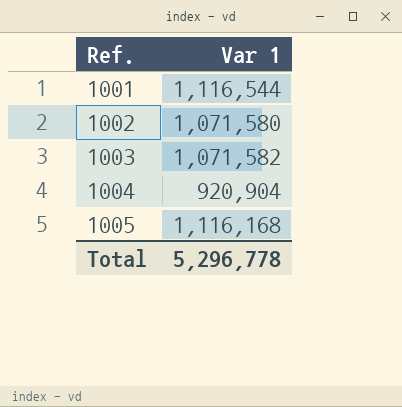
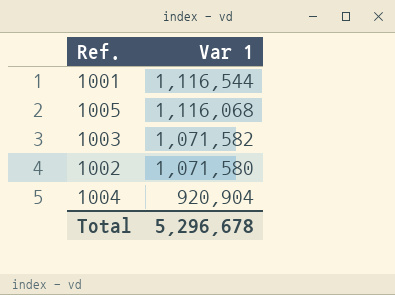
row order: Ref. ascending -> Var 1 descending
1005 | Var 1: 1,116,168 -> 1,116,068
Total | Var 1: 5,296,778 -> 5,296,678

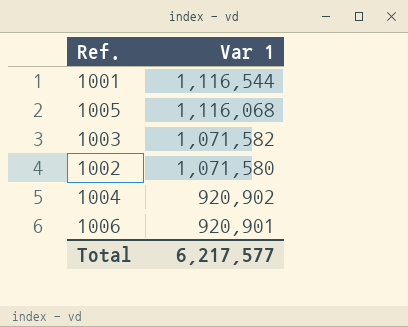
1004 | Var 1: 920,904 -> 920,902
row 1006: none -> 920,901
Total | Var 1: 5,296,678 -> 6,217,577

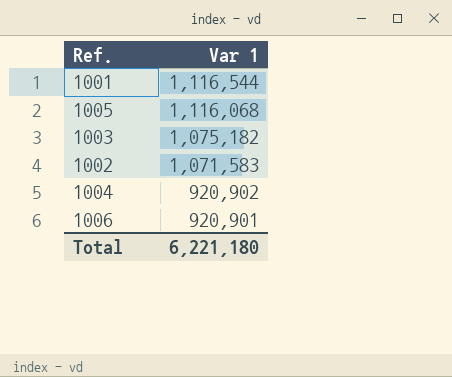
1003 | Var 1: 1,071,582 -> 1,075,182
1002 | Var 1: 1,071,580 -> 1,071,583
Total | Var 1: 6,217,577 -> 6,221,180

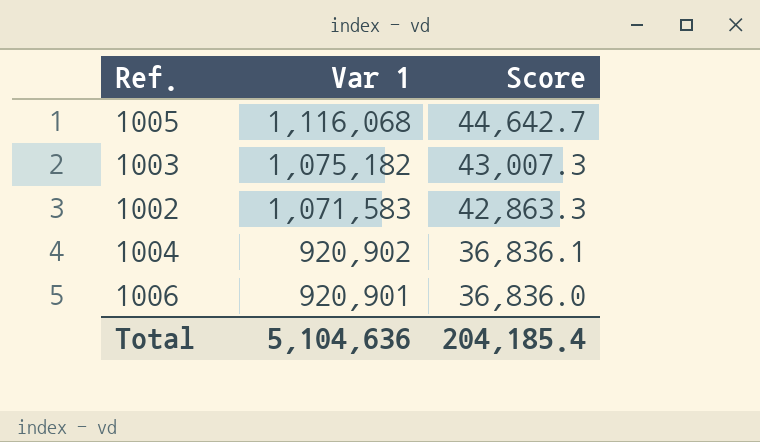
column Score | formula: none -> [Var 1] * 0.04
row 1001: 1,116,544 -> none
Total | Var 1: 6,221,180 -> 5,104,636

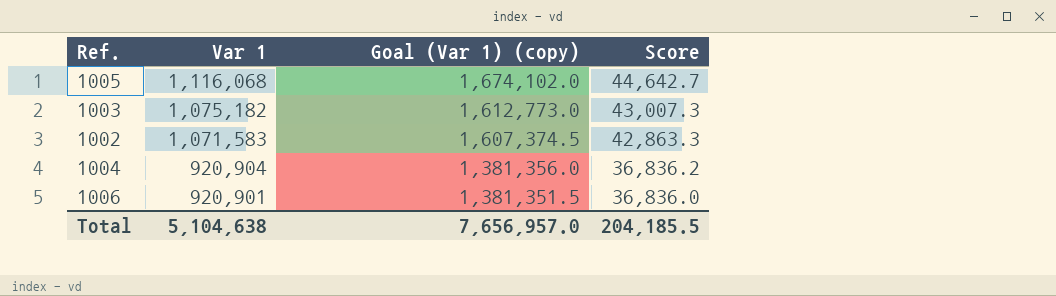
column Goal (Var 1) (copy) | formula: none -> [Var 1] * 1.5
1004 | Var 1: 920,902 -> 920,904
1004 | Score: 36,836.1 -> 36,836.2
Total | Var 1: 5,104,636 -> 5,104,638
Total | Score: 204,185.4 -> 204,185.5

